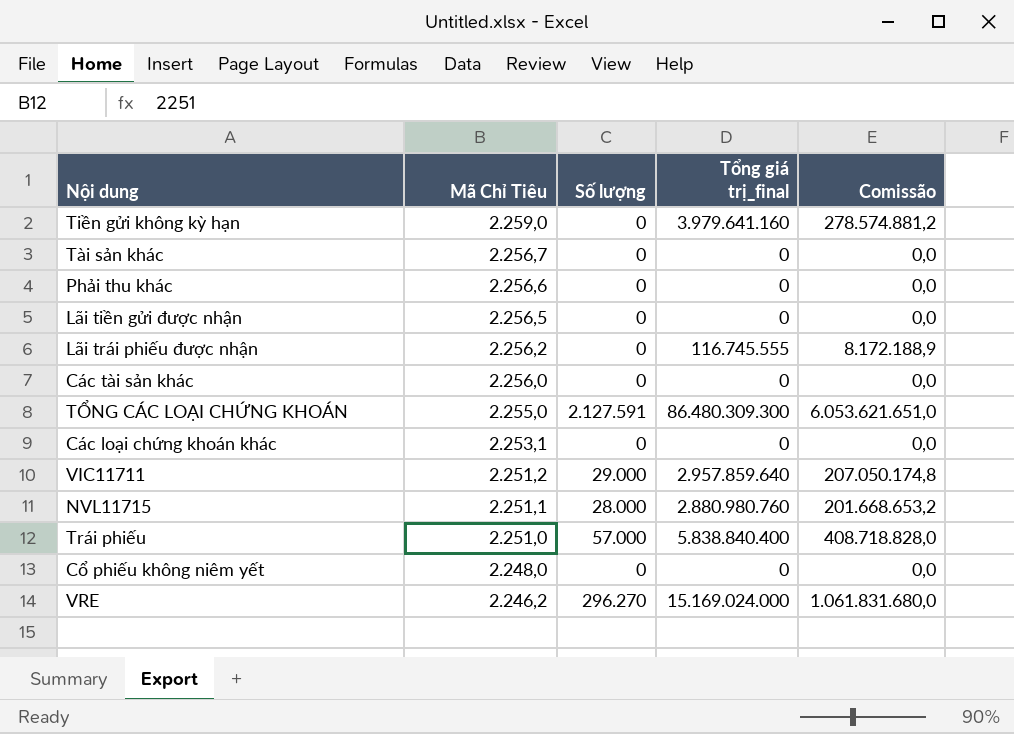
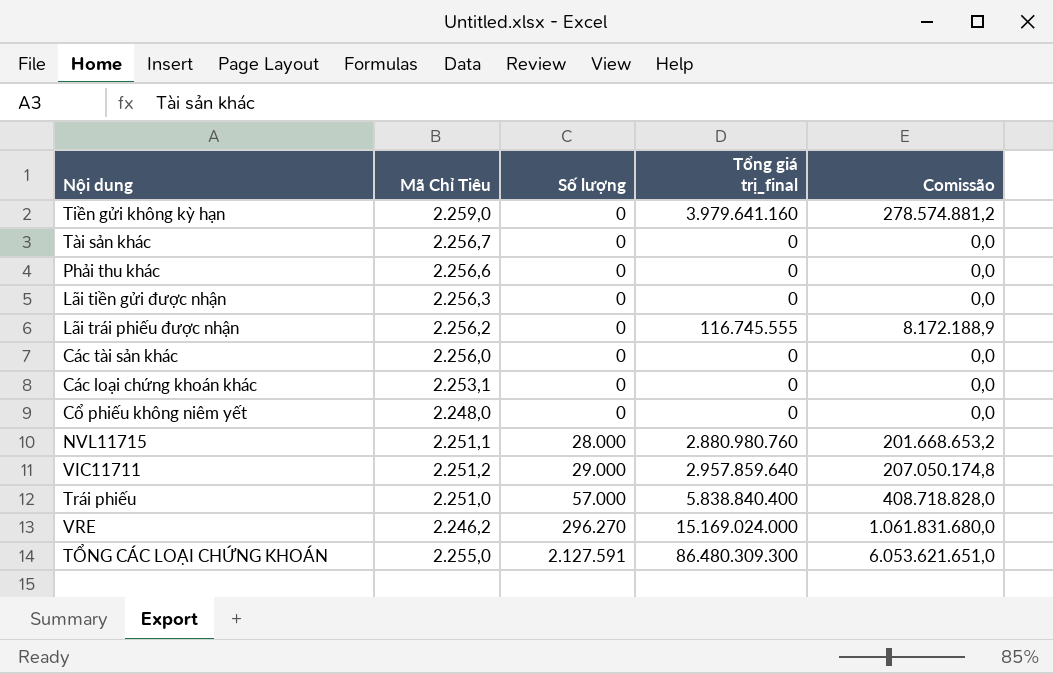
row order: Mã Chỉ Tiêu descending -> Số lượng ascending
Lãi tiền gửi được nhận | Mã Chỉ Tiêu: 2.256,5 -> 2.256,3

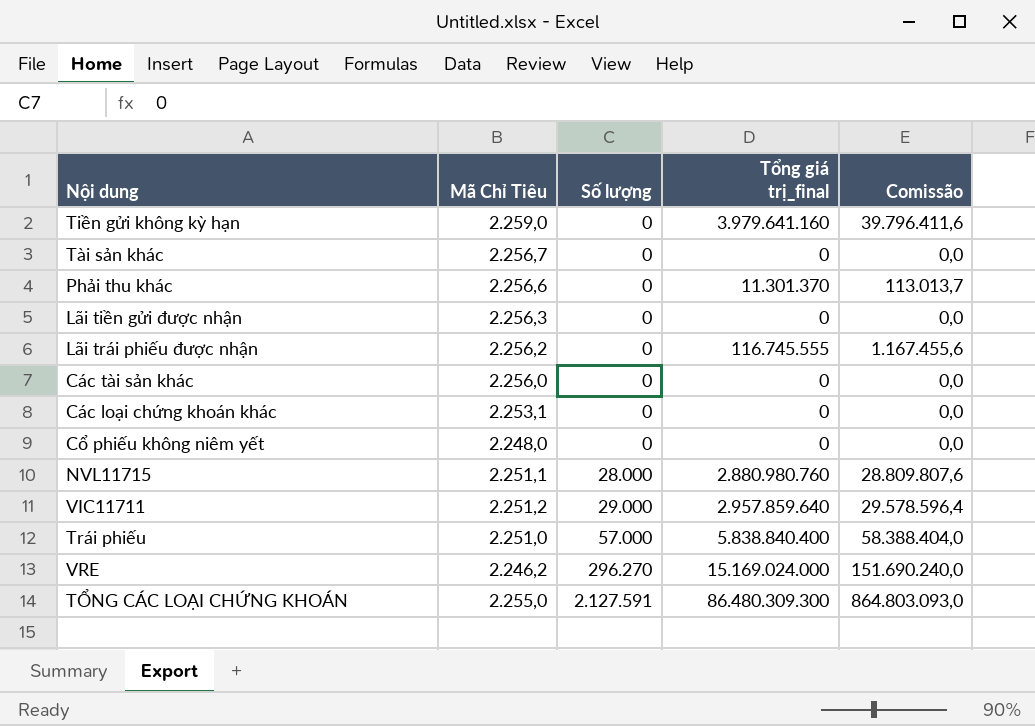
column Comissão | formula: [Tổng giá trị_final] * 0,07 -> [Tổng giá trị_final] * 0,01
Phải thu khác | Tổng giá trị_final: 0 -> 11.301.370

